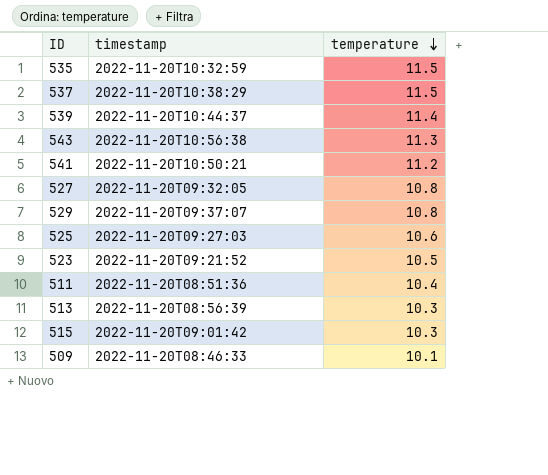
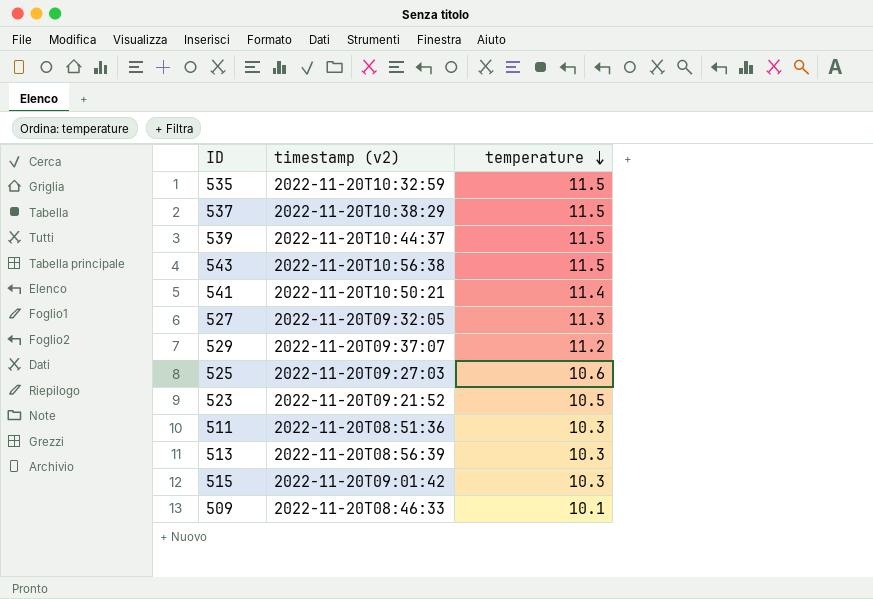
column name: timestamp -> timestamp (v2)
539 | temperature: 11.4 -> 11.5
543 | temperature: 11.3 -> 11.5
541 | temperature: 11.2 -> 11.4
527 | temperature: 10.8 -> 11.3
529 | temperature: 10.8 -> 11.2
511 | temperature: 10.4 -> 10.3

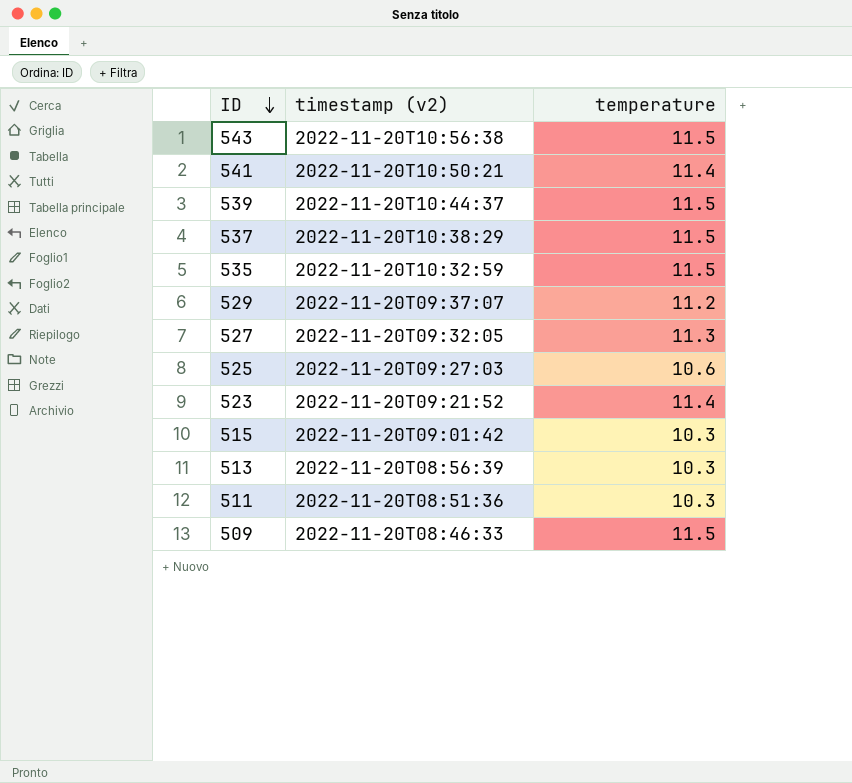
row order: temperature descending -> ID descending
523 | temperature: 10.5 -> 11.4
509 | temperature: 10.1 -> 11.5

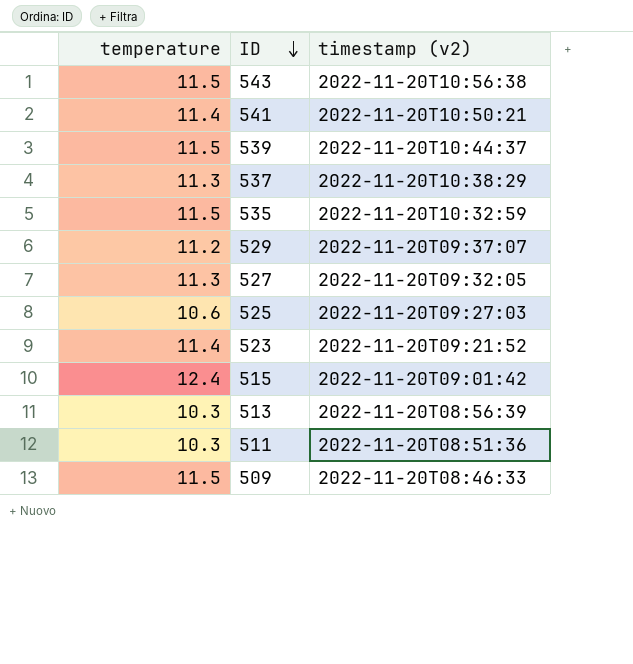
column temperature | position: 3 -> 1
537 | temperature: 11.5 -> 11.3
515 | temperature: 10.3 -> 12.4

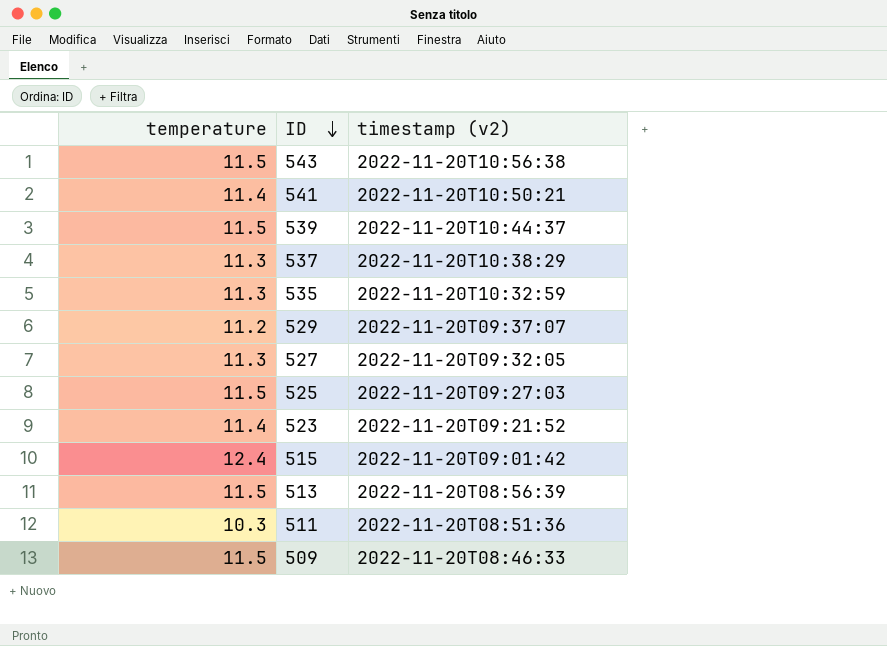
535 | temperature: 11.5 -> 11.3
525 | temperature: 10.6 -> 11.5
513 | temperature: 10.3 -> 11.5

